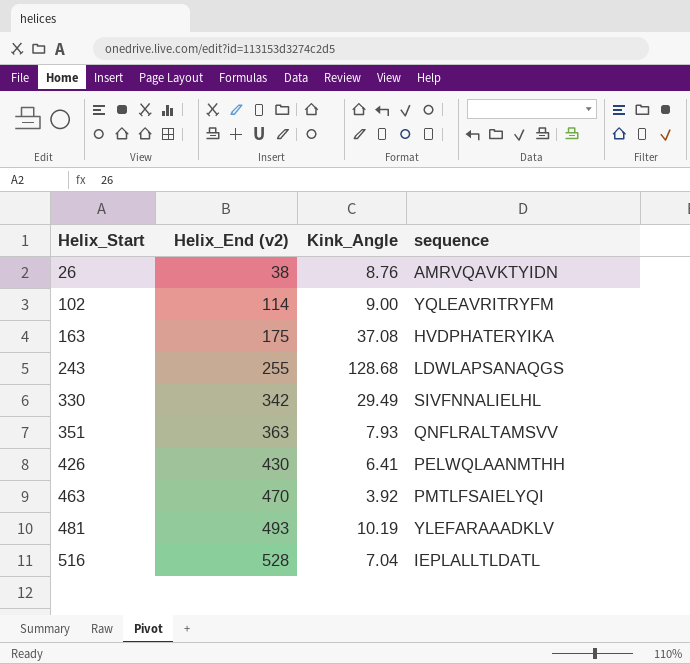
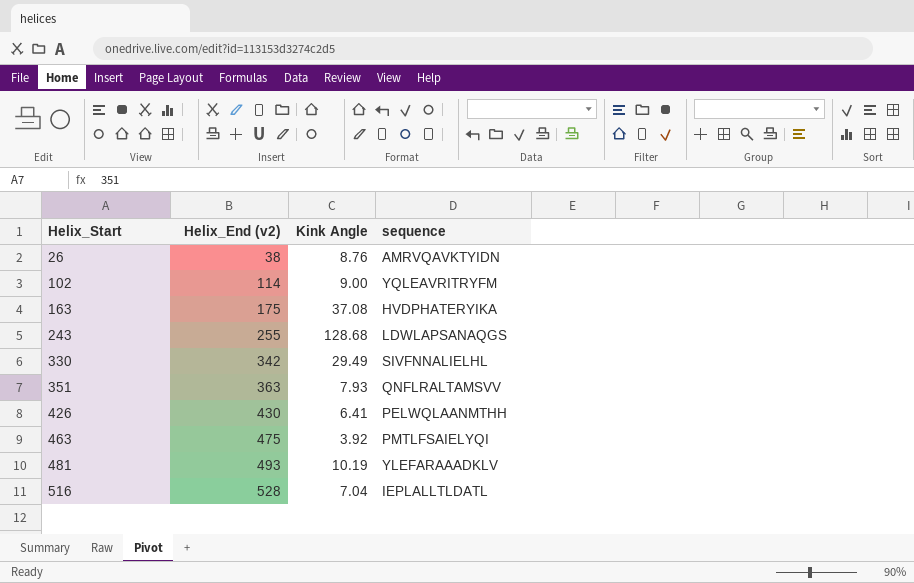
column name: Kink_Angle -> Kink Angle
463 | Helix_End (v2): 470 -> 475

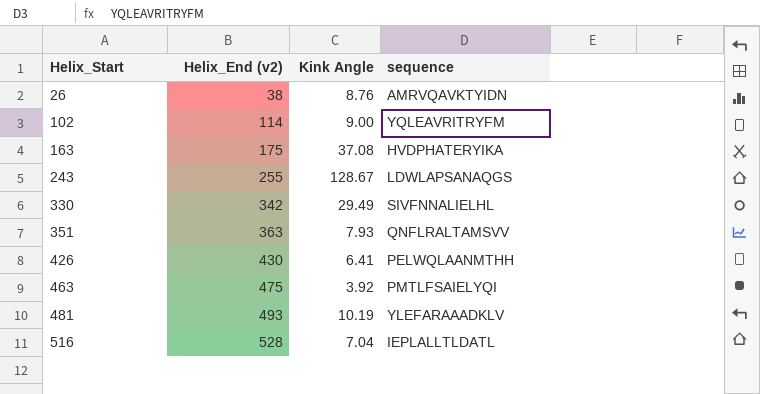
243 | Kink Angle: 128.68 -> 128.67

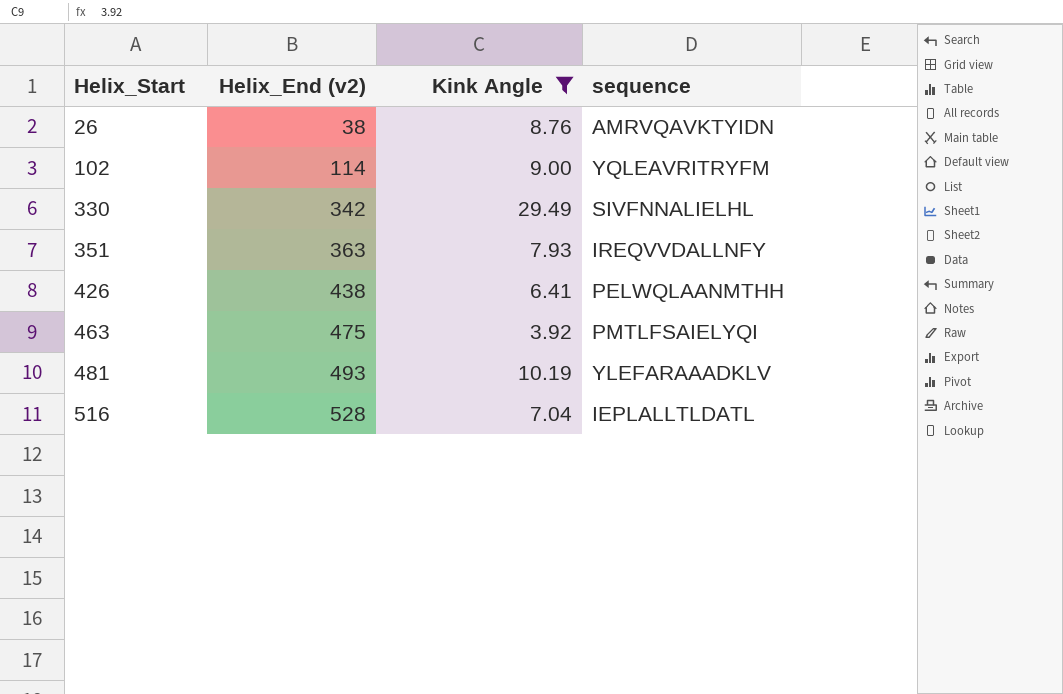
filter: none -> Kink Angle <= 29.49
351 | sequence: QNFLRALTAMSVV -> IREQVVDALLNFY
426 | Helix_End (v2): 430 -> 438

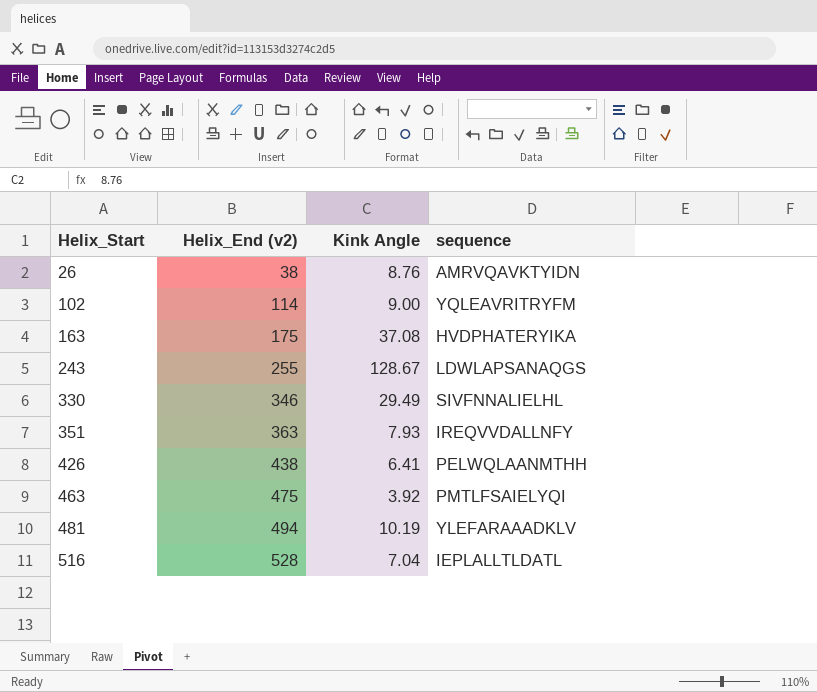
filter: Kink Angle <= 29.49 -> none
330 | Helix_End (v2): 342 -> 346
481 | Helix_End (v2): 493 -> 494

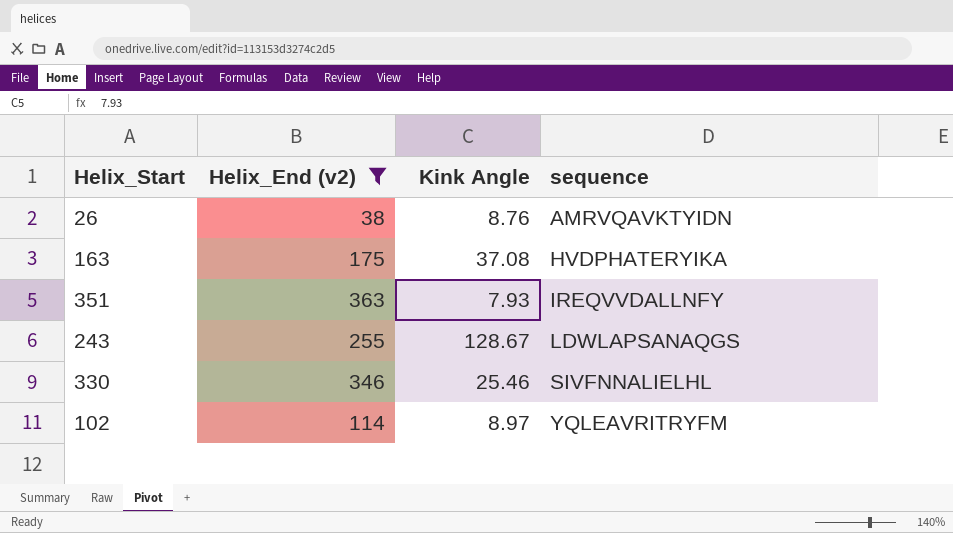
filter: none -> Helix_End (v2) <= 363
row order: Helix_Start ascending -> sequence ascending
330 | Kink Angle: 29.49 -> 25.46
102 | Kink Angle: 9.00 -> 8.97

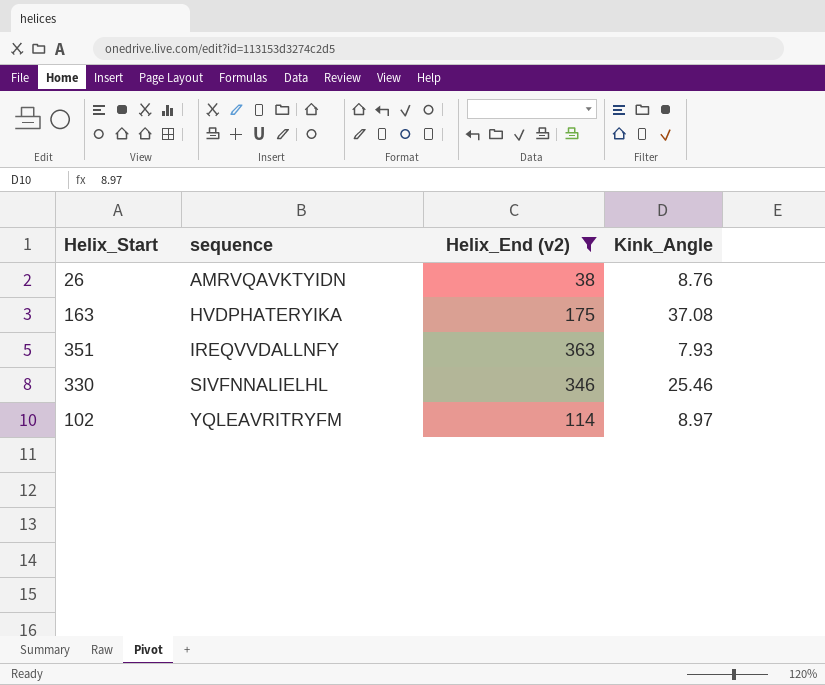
column sequence | position: 4 -> 2
column name: Kink Angle -> Kink_Angle
row 243: 255 | 128.67 | LDWLAPSANAQGS -> none

